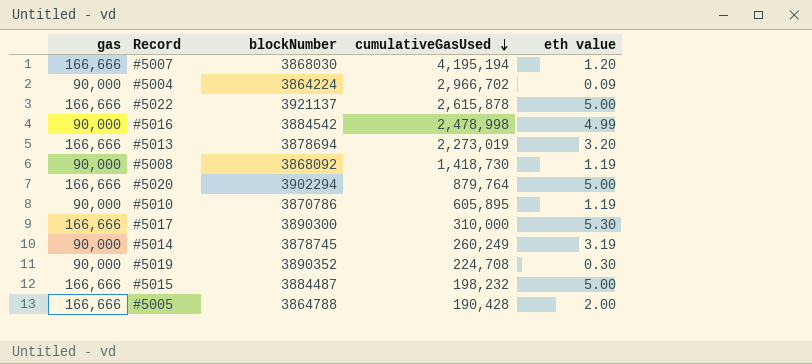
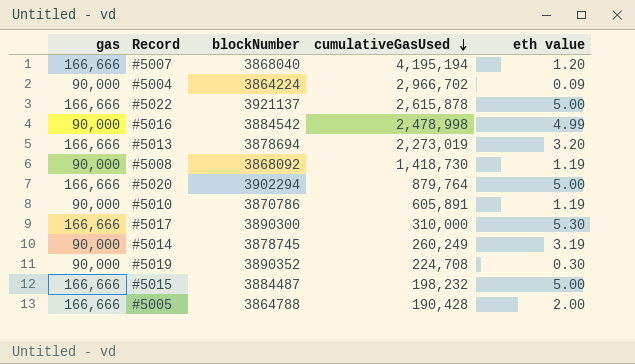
#5007 | blockNumber: 3868030 -> 3868040
#5010 | cumulativeGasUsed: 605,895 -> 605,891

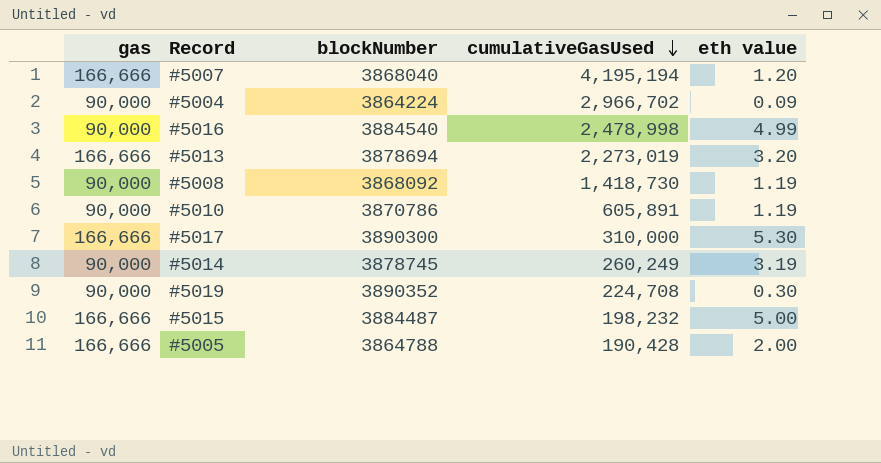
row #5022: 166,666 | 3921137 | 2,615,878 | 5.00 -> none
row #5020: 166,666 | 3902294 | 879,764 | 5.00 -> none
#5016 | blockNumber: 3884542 -> 3884540

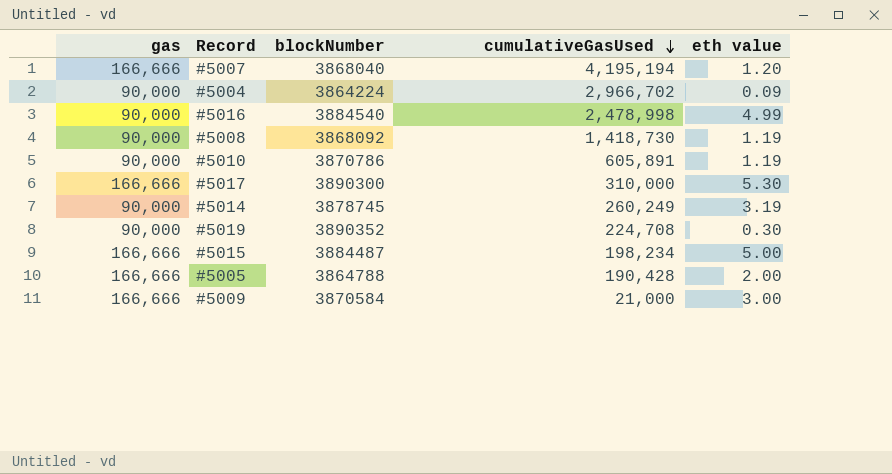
row #5013: 166,666 | 3878694 | 2,273,019 | 3.20 -> none
#5015 | cumulativeGasUsed: 198,232 -> 198,234
row #5009: none -> 166,666 | 3870584 | 21,000 | 3.00

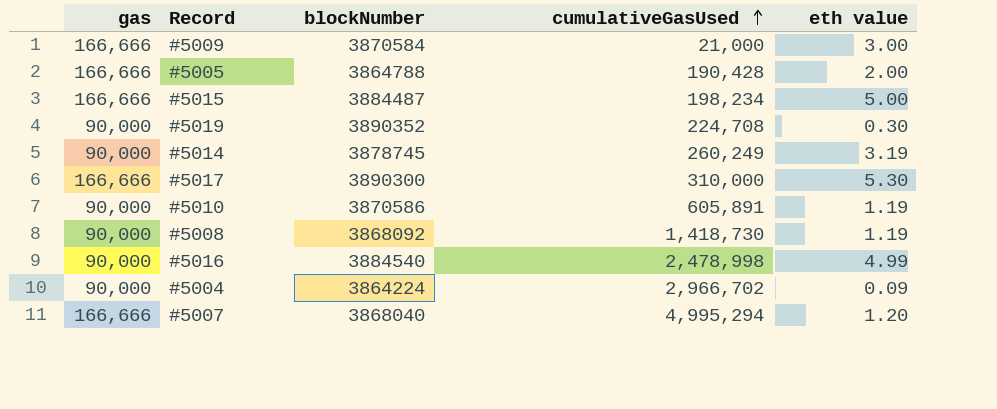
row order: cumulativeGasUsed descending -> cumulativeGasUsed ascending
#5010 | blockNumber: 3870786 -> 3870586
#5007 | cumulativeGasUsed: 4,195,194 -> 4,995,294

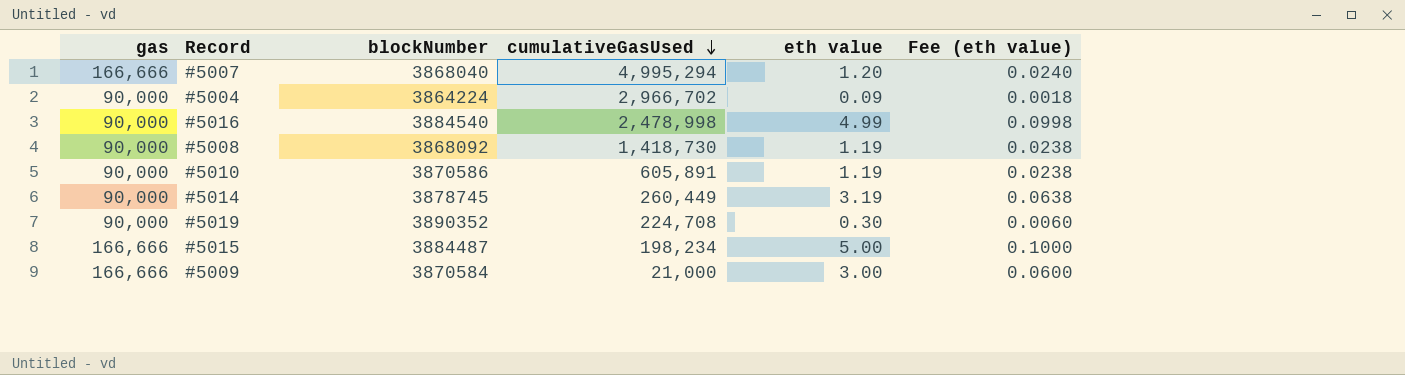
row order: cumulativeGasUsed ascending -> cumulativeGasUsed descending
column Fee (eth value) | formula: none -> [eth value] * 0.02
row #5005: 166,666 | 3864788 | 190,428 | 2.00 -> none
row #5017: 166,666 | 3890300 | 310,000 | 5.30 -> none
#5014 | cumulativeGasUsed: 260,249 -> 260,449

